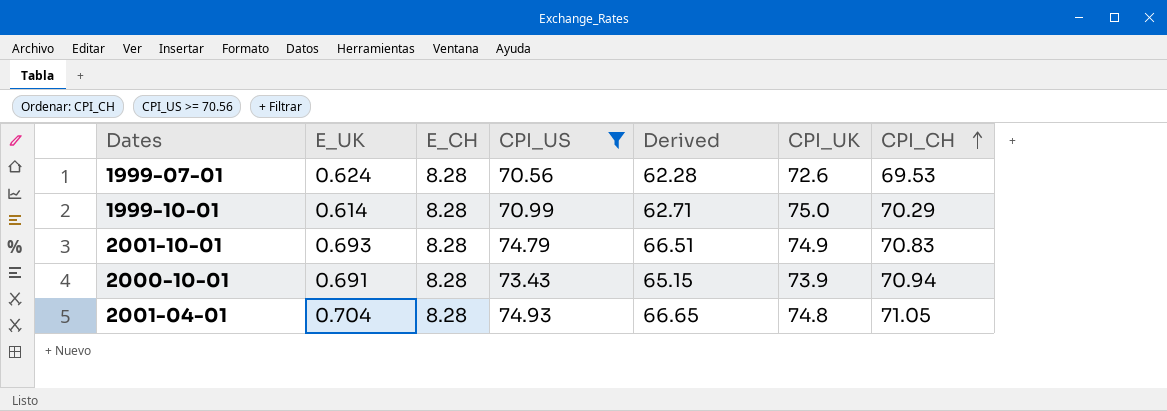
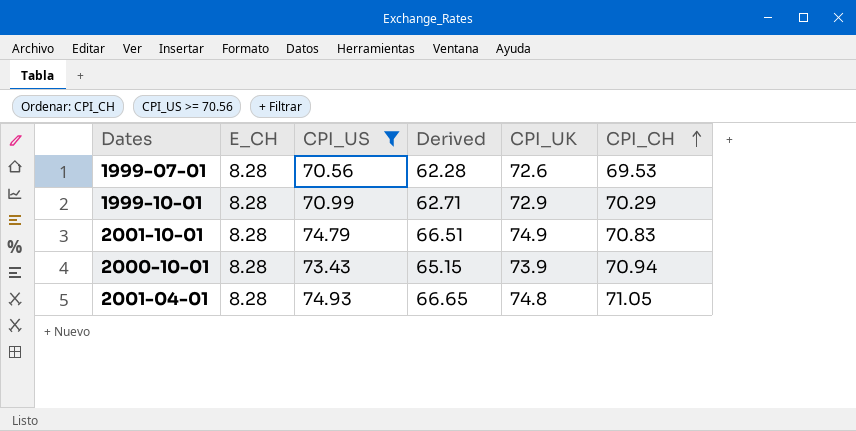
column E_UK | position: 2 -> none
1999-10-01 | CPI_UK: 75.0 -> 72.9

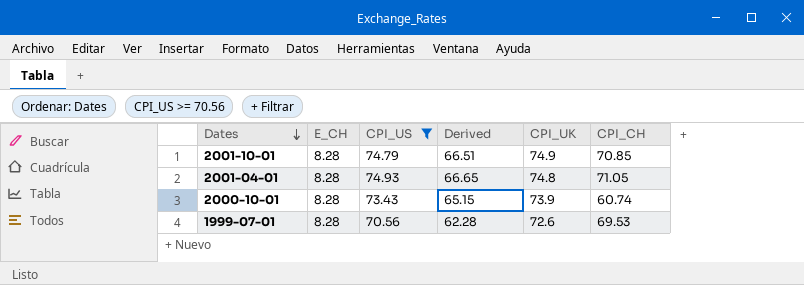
row order: CPI_CH ascending -> Dates descending
row 1999-10-01: 8.28 | 70.99 | 62.71 | 72.9 | 70.29 -> none
2001-10-01 | CPI_CH: 70.83 -> 70.85
2000-10-01 | CPI_CH: 70.94 -> 60.74

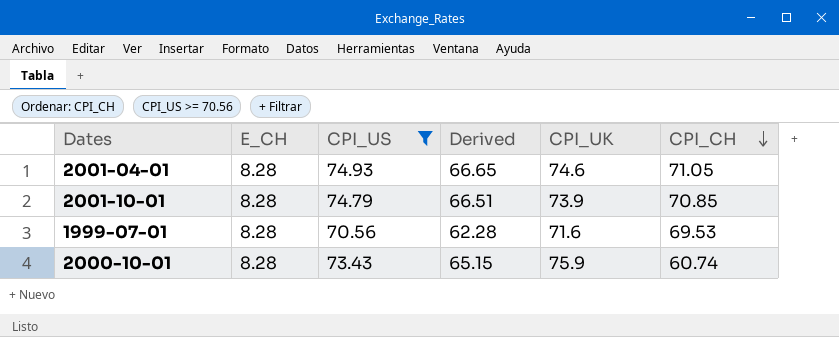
row order: Dates descending -> CPI_CH descending
2001-04-01 | CPI_UK: 74.8 -> 74.6
2001-10-01 | CPI_UK: 74.9 -> 73.9
1999-07-01 | CPI_UK: 72.6 -> 71.6
2000-10-01 | CPI_UK: 73.9 -> 75.9

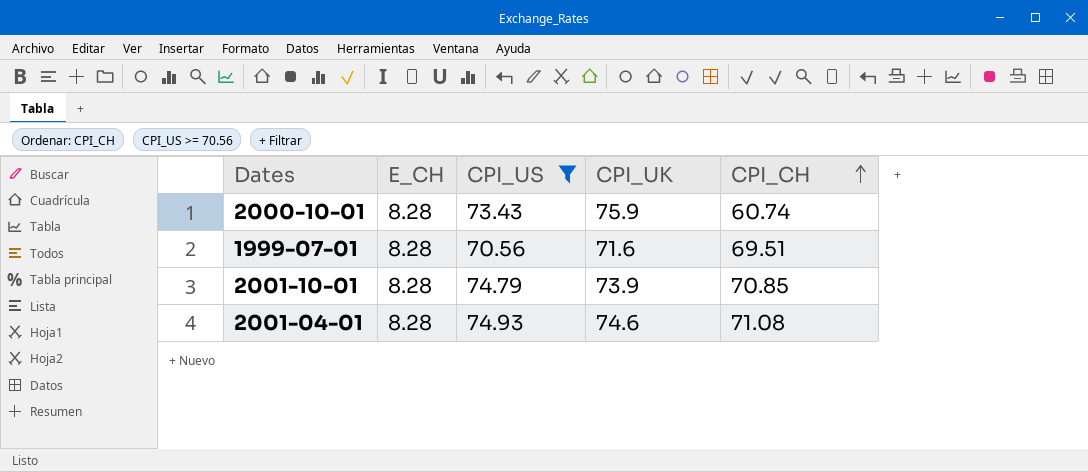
row order: CPI_CH descending -> CPI_CH ascending
column Derived | formula: [CPI_US] - [E_CH] -> none
1999-07-01 | CPI_CH: 69.53 -> 69.51
2001-04-01 | CPI_CH: 71.05 -> 71.08

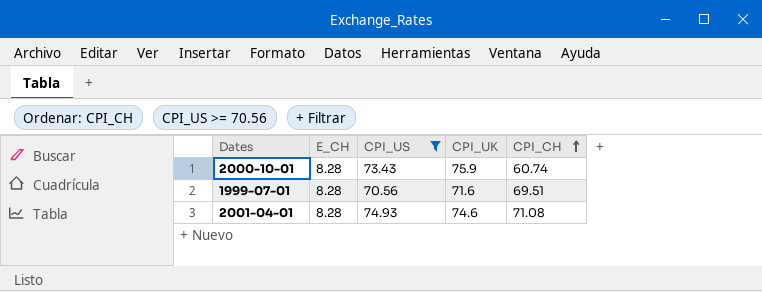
row 2001-10-01: 8.28 | 74.79 | 73.9 | 70.85 -> none

